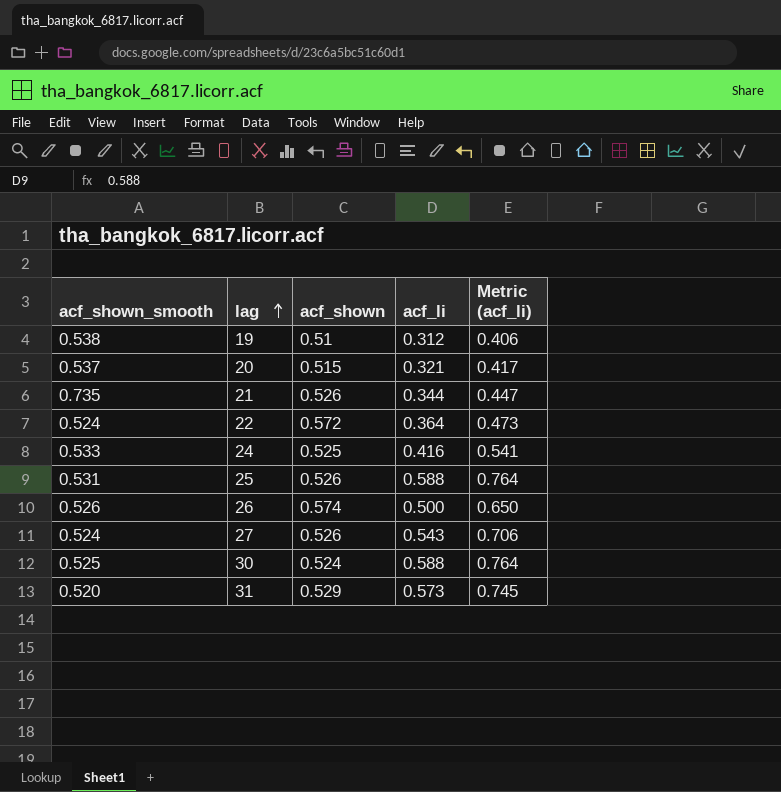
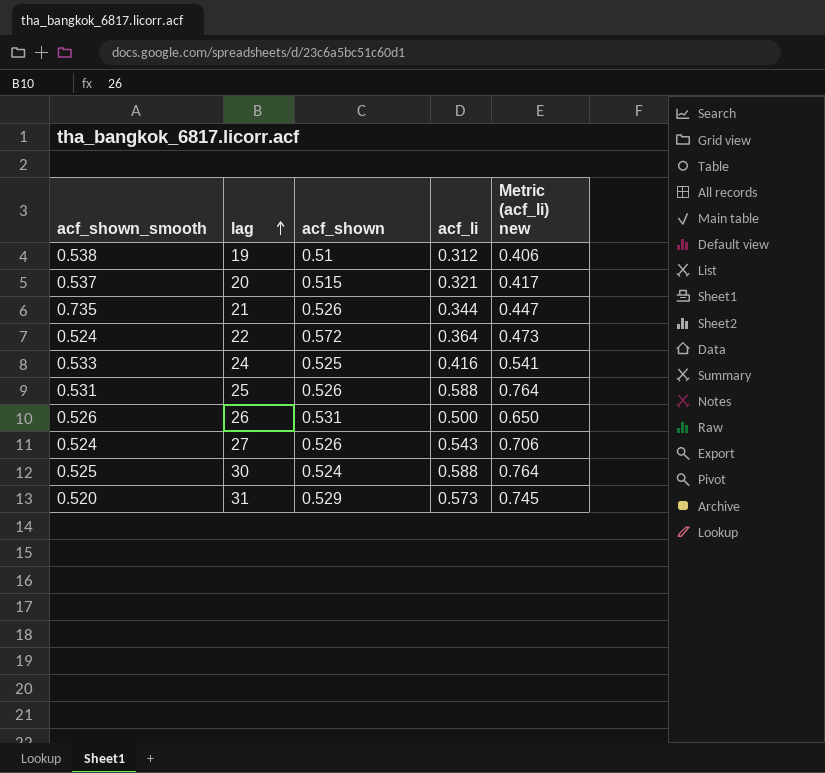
column name: Metric (acf_li) -> Metric (acf_li) new
26 | acf_shown: 0.574 -> 0.531

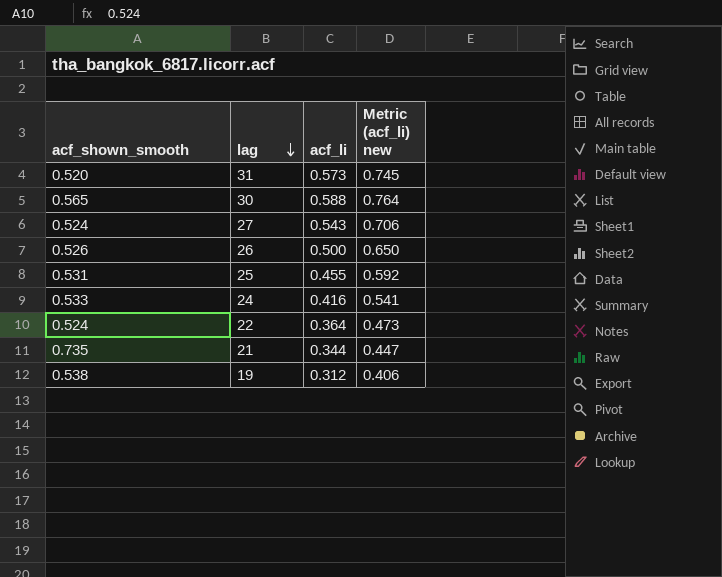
row order: lag ascending -> lag descending
column acf_shown | position: 3 -> none
row 20: 0.537 | 0.515 | 0.321 | 0.417 -> none
30 | acf_shown_smooth: 0.525 -> 0.565
25 | acf_li: 0.588 -> 0.455
25 | Metric (acf_li) new: 0.764 -> 0.592

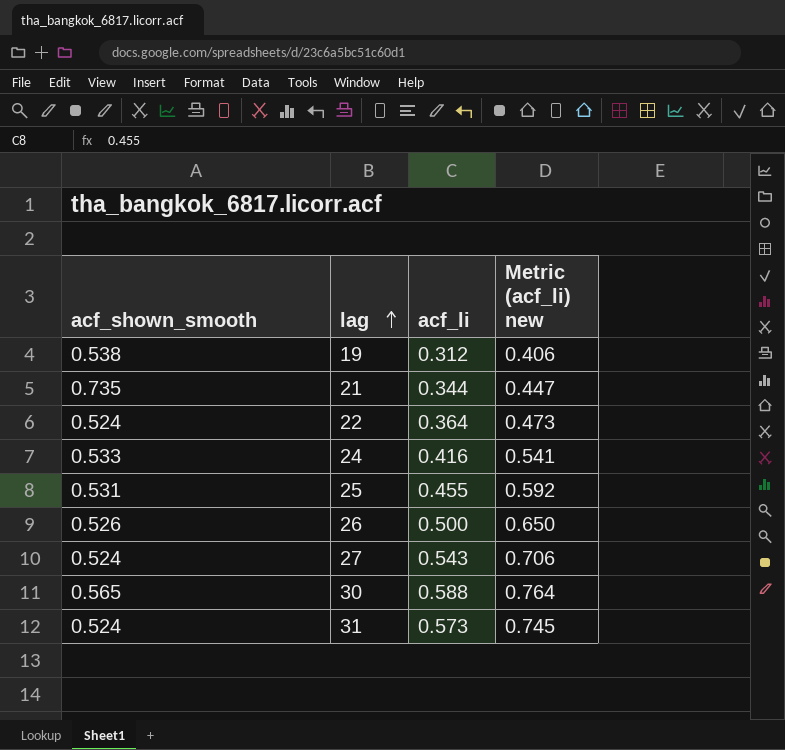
row order: lag descending -> lag ascending
31 | acf_shown_smooth: 0.520 -> 0.524

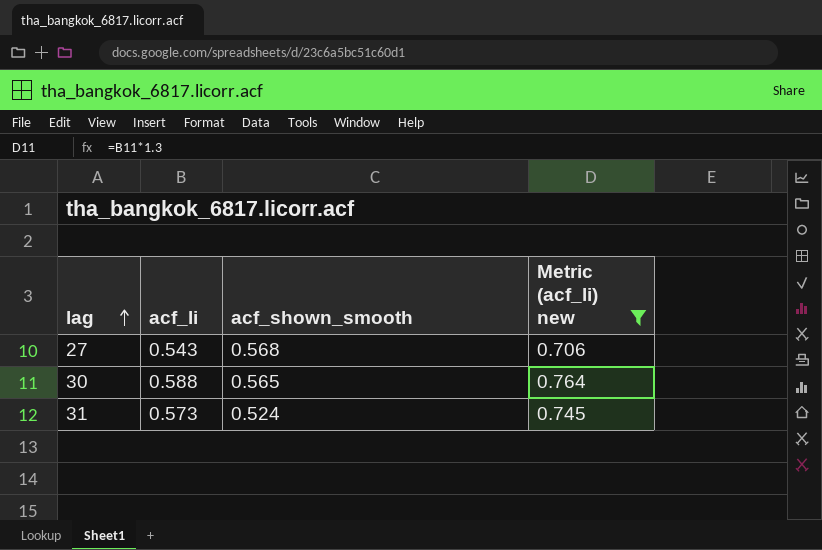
filter: none -> Metric (acf_li) new >= 0.706
column acf_shown_smooth | position: 1 -> 3
27 | acf_shown_smooth: 0.524 -> 0.568

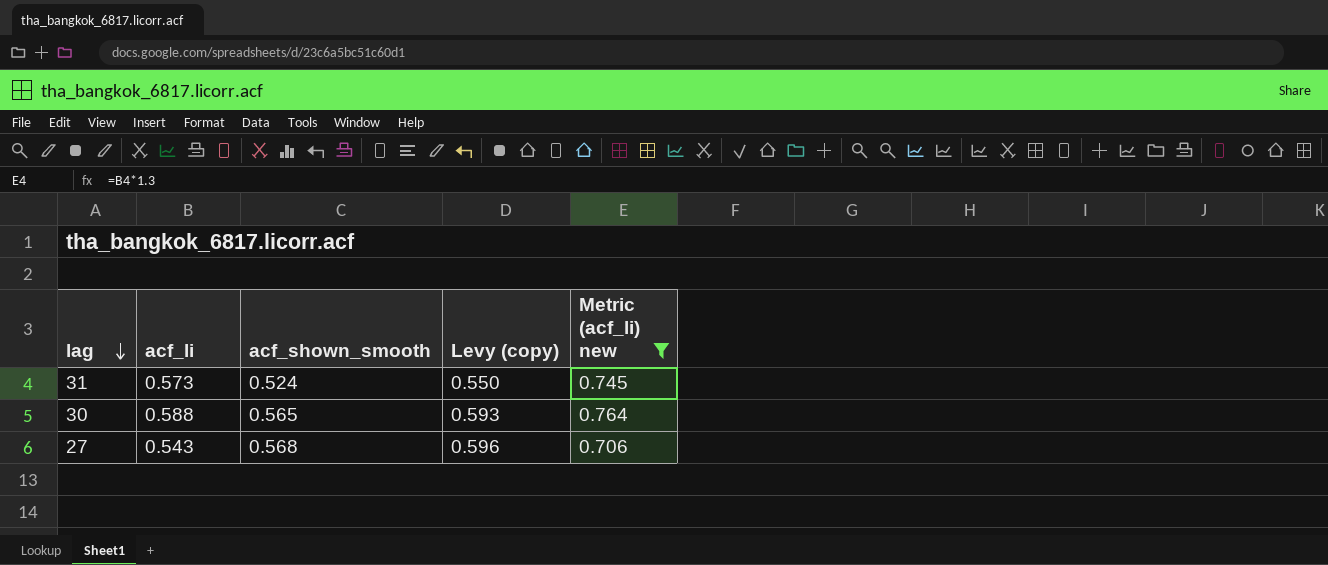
row order: lag ascending -> lag descending
column Levy (copy) | formula: none -> [acf_shown_smooth] * 1.05

